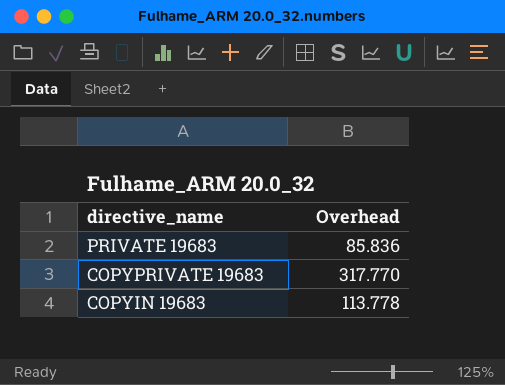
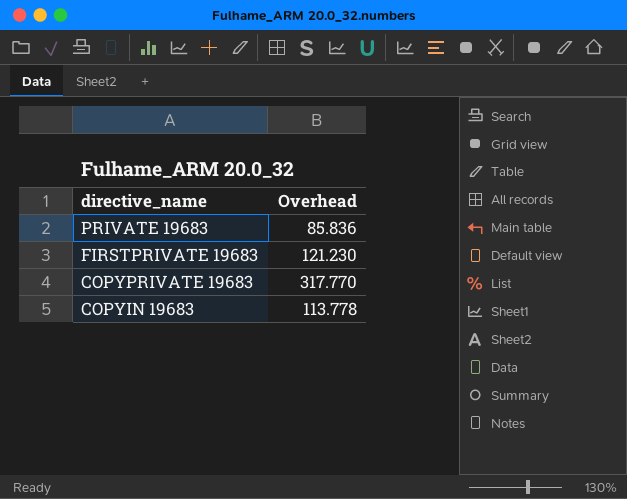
row FIRSTPRIVATE 19683: none -> 121.230

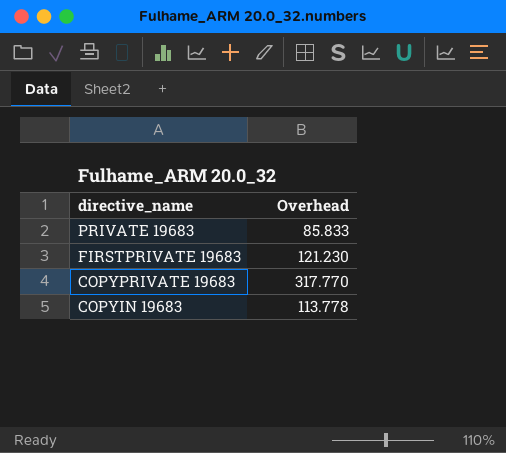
PRIVATE 19683 | Overhead: 85.836 -> 85.833

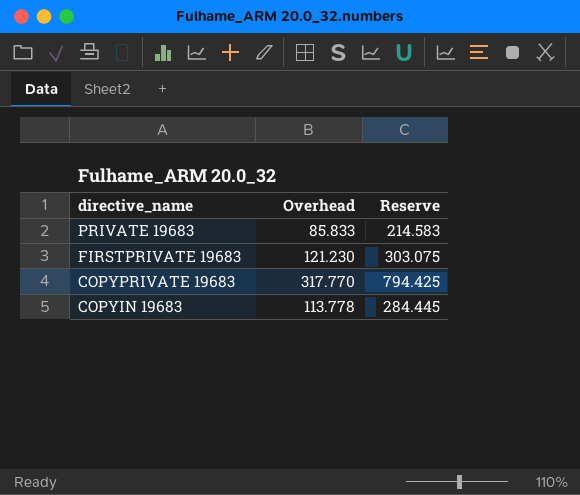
column Reserve | formula: none -> [Overhead] * 2.5

